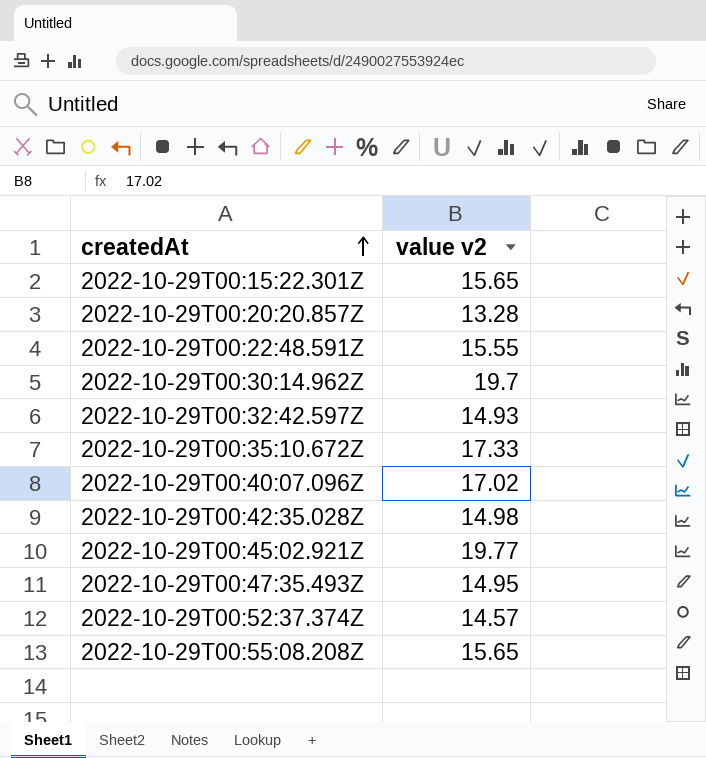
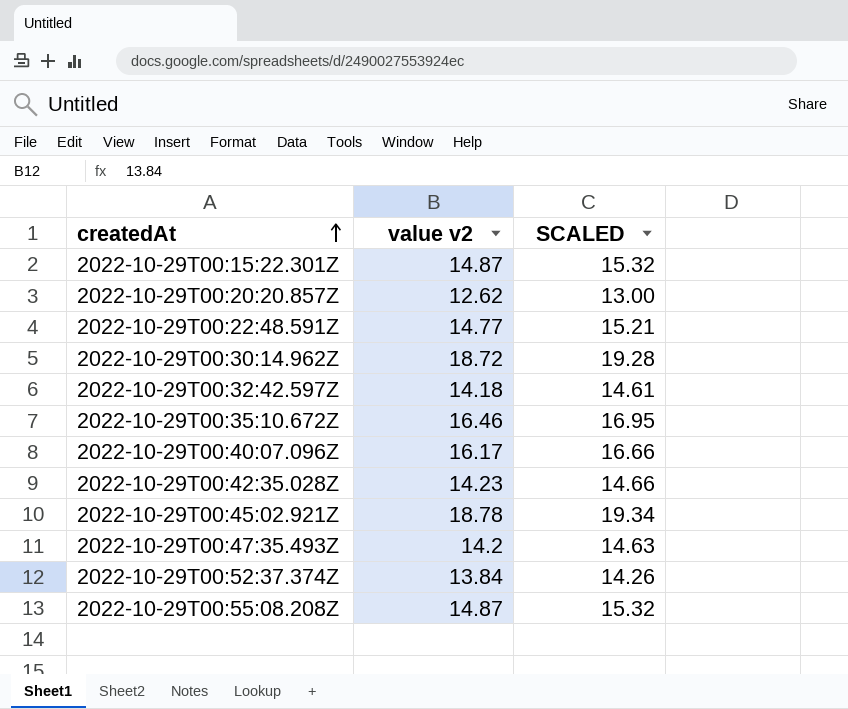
column SCALED | formula: none -> [value v2] * 1.03
2022-10-29T00:15:22.301Z | value v2: 15.65 -> 14.87
2022-10-29T00:20:20.857Z | value v2: 13.28 -> 12.62
2022-10-29T00:22:48.591Z | value v2: 15.55 -> 14.77
2022-10-29T00:30:14.962Z | value v2: 19.7 -> 18.72
2022-10-29T00:32:42.597Z | value v2: 14.93 -> 14.18
2022-10-29T00:35:10.672Z | value v2: 17.33 -> 16.46
2022-10-29T00:40:07.096Z | value v2: 17.02 -> 16.17
2022-10-29T00:42:35.028Z | value v2: 14.98 -> 14.23
2022-10-29T00:45:02.921Z | value v2: 19.77 -> 18.78
2022-10-29T00:47:35.493Z | value v2: 14.95 -> 14.2
2022-10-29T00:52:37.374Z | value v2: 14.57 -> 13.84
2022-10-29T00:55:08.208Z | value v2: 15.65 -> 14.87

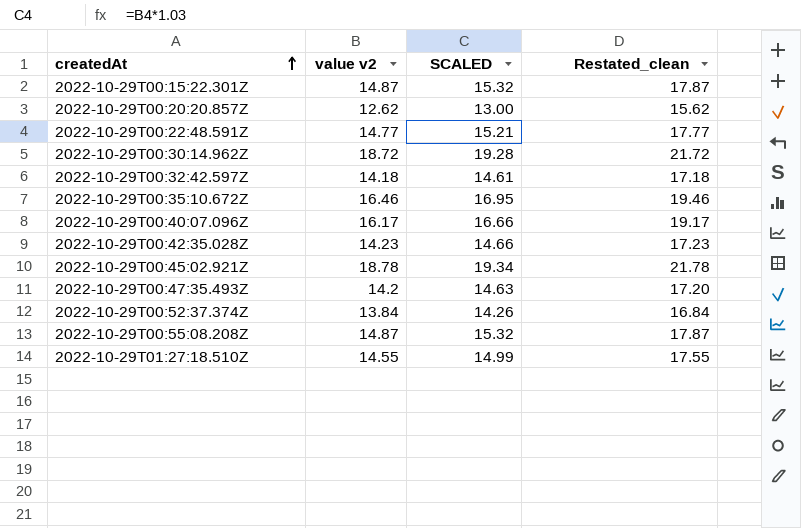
column Restated_clean | formula: none -> [value v2] + 3
row 2022-10-29T01:27:18.510Z: none -> 14.55 | 14.99 | 17.55

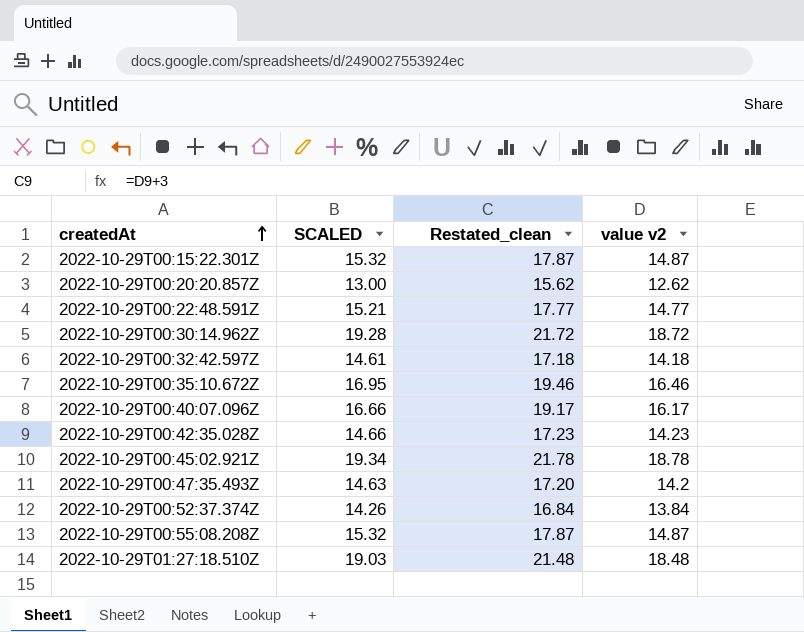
column value v2 | position: 2 -> 4
2022-10-29T01:27:18.510Z | SCALED: 14.99 -> 19.03
2022-10-29T01:27:18.510Z | Restated_clean: 17.55 -> 21.48
2022-10-29T01:27:18.510Z | value v2: 14.55 -> 18.48

